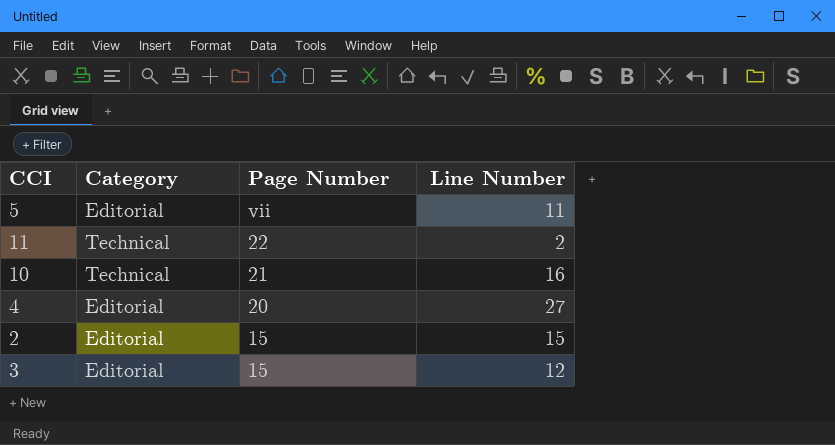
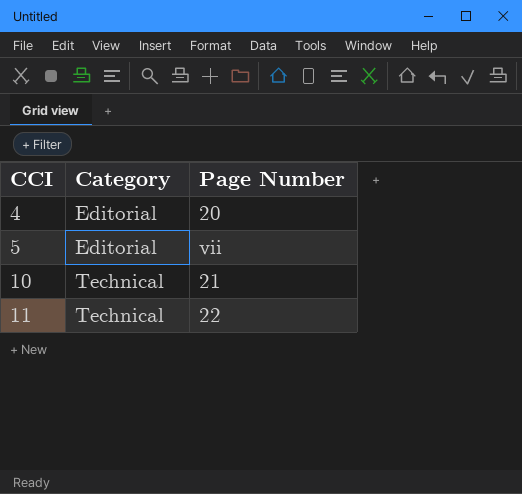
row order: Page Number descending -> CCI ascending
column Line Number | position: 4 -> none
row 2: Editorial | 15 | 15 -> none
row 3: Editorial | 15 | 12 -> none

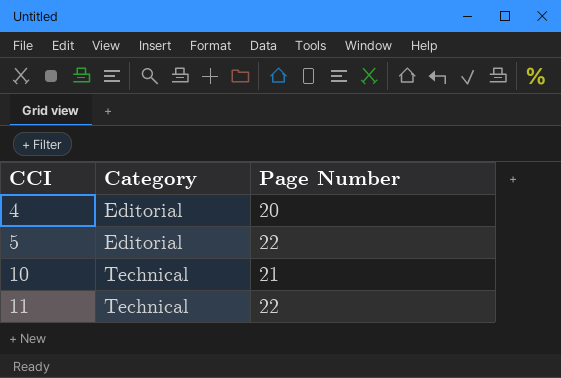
5 | Page Number: vii -> 22

